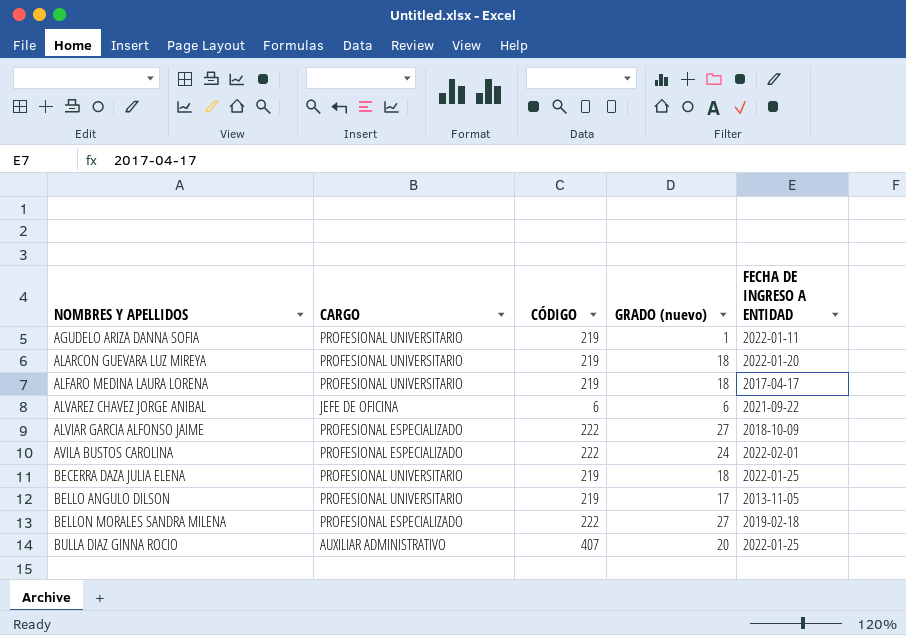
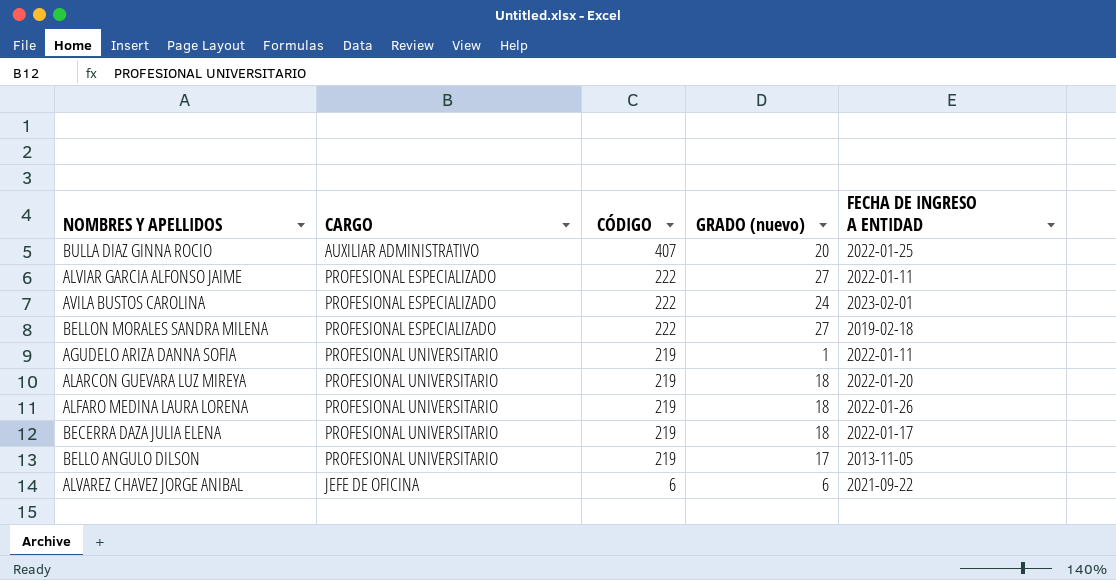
row order: NOMBRES Y APELLIDOS ascending -> CÓDIGO descending
ALVIAR GARCIA ALFONSO JAIME | FECHA DE INGRESO A ENTIDAD: 2018-10-09 -> 2022-01-11
AVILA BUSTOS CAROLINA | FECHA DE INGRESO A ENTIDAD: 2022-02-01 -> 2023-02-01
ALFARO MEDINA LAURA LORENA | FECHA DE INGRESO A ENTIDAD: 2017-04-17 -> 2022-01-26
BECERRA DAZA JULIA ELENA | FECHA DE INGRESO A ENTIDAD: 2022-01-25 -> 2022-01-17

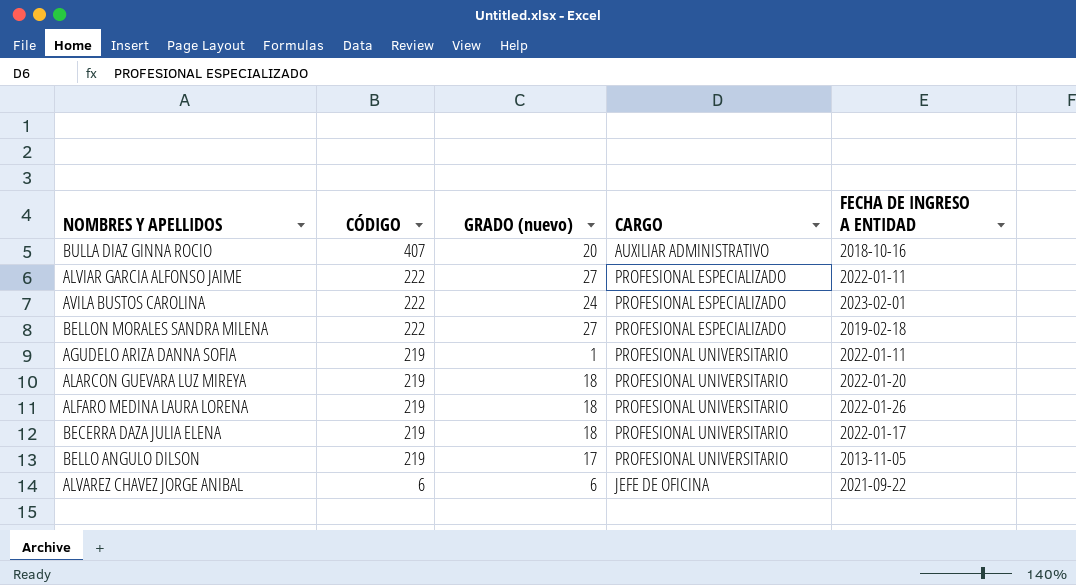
column CARGO | position: 2 -> 4
BULLA DIAZ GINNA ROCIO | FECHA DE INGRESO A ENTIDAD: 2022-01-25 -> 2018-10-16

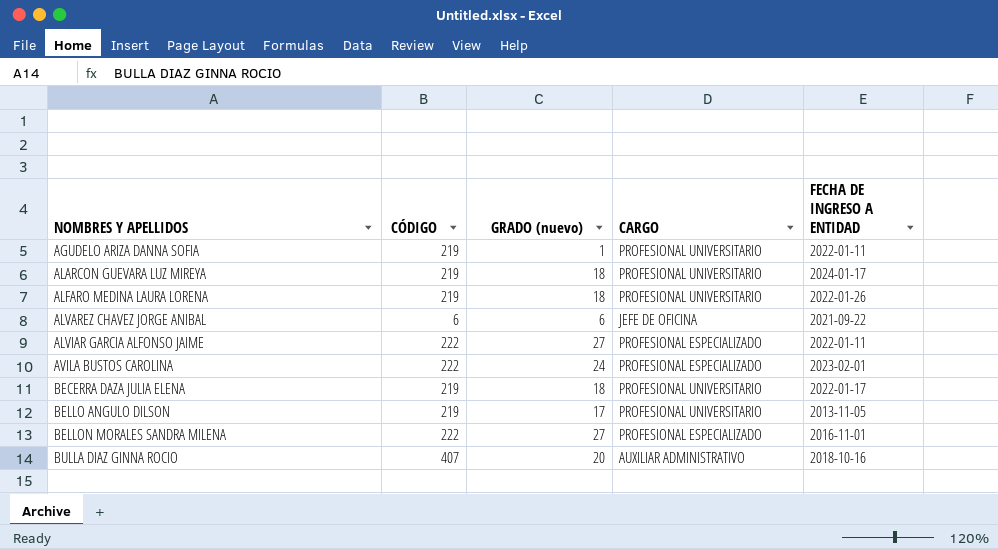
row order: CÓDIGO descending -> NOMBRES Y APELLIDOS ascending
ALARCON GUEVARA LUZ MIREYA | FECHA DE INGRESO A ENTIDAD: 2022-01-20 -> 2024-01-17
BELLON MORALES SANDRA MILENA | FECHA DE INGRESO A ENTIDAD: 2019-02-18 -> 2016-11-01

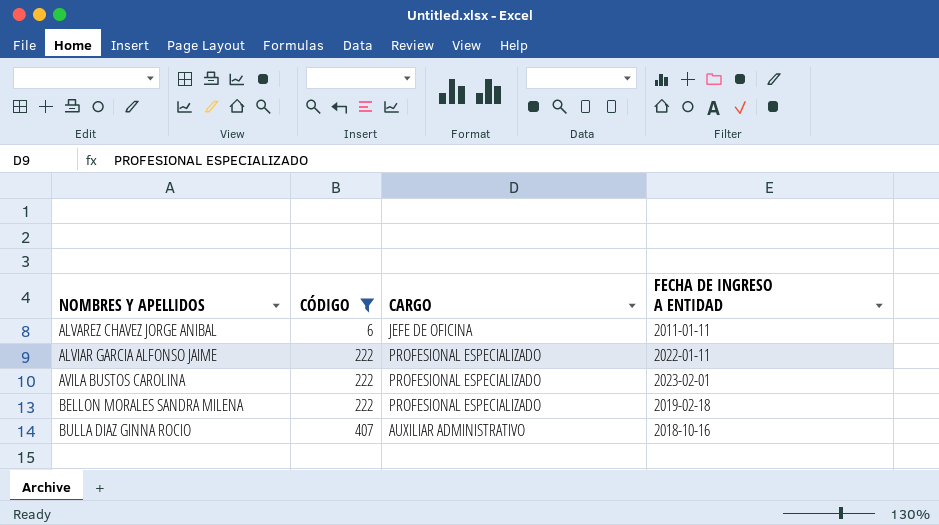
filter: none -> CÓDIGO != 219
column GRADO (nuevo) | position: 3 -> none
ALVAREZ CHAVEZ JORGE ANIBAL | FECHA DE INGRESO A ENTIDAD: 2021-09-22 -> 2011-01-11
BELLON MORALES SANDRA MILENA | FECHA DE INGRESO A ENTIDAD: 2016-11-01 -> 2019-02-18

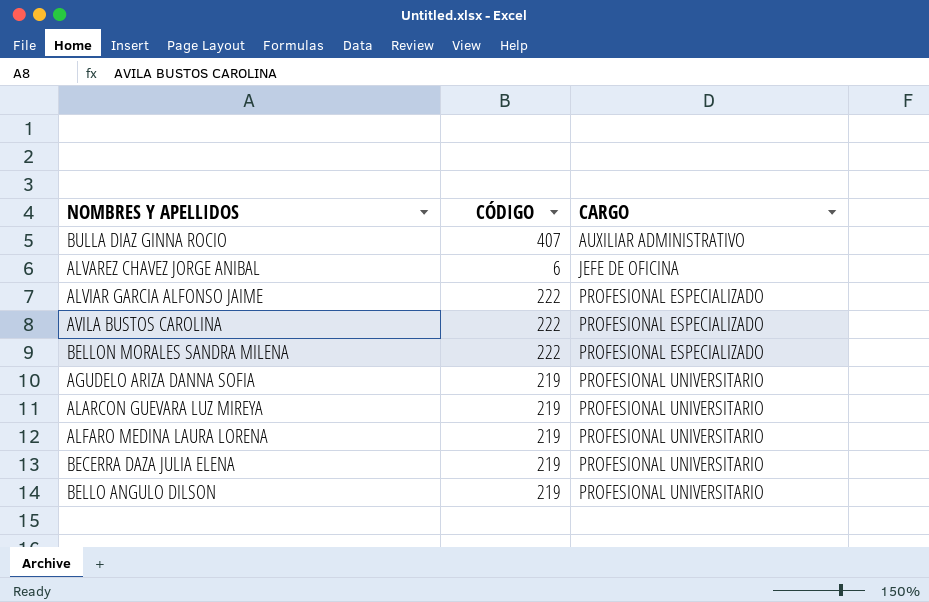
filter: CÓDIGO != 219 -> none
row order: NOMBRES Y APELLIDOS ascending -> CARGO ascending
column FECHA DE INGRESO A ENTIDAD | position: 4 -> none

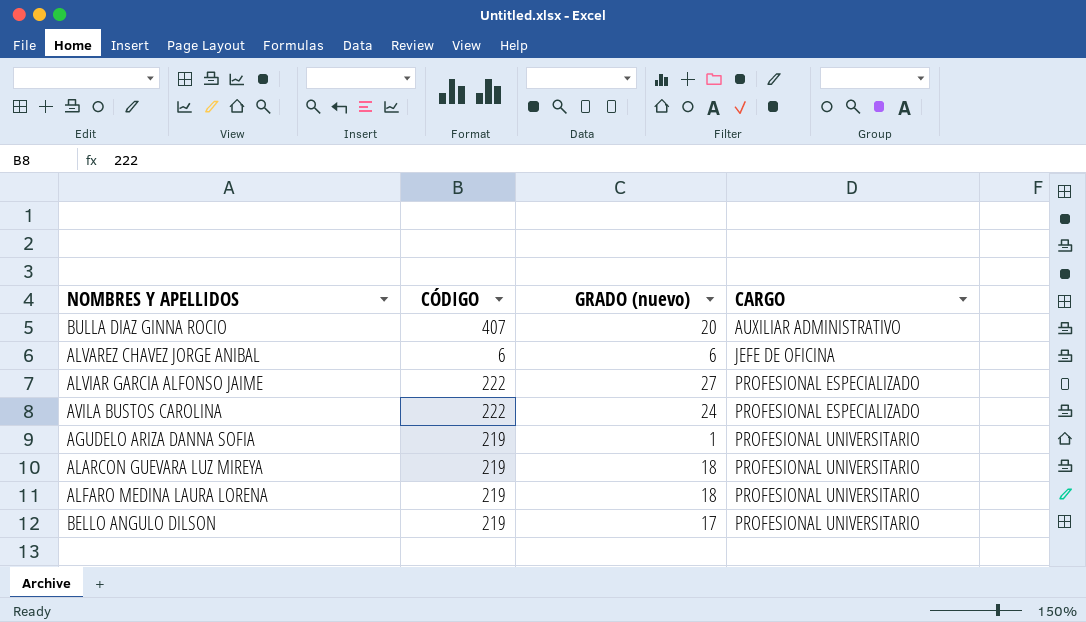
column GRADO (nuevo) | position: none -> 3
row BELLON MORALES SANDRA MILENA: 222 | PROFESIONAL ESPECIALIZADO -> none
row BECERRA DAZA JULIA ELENA: 219 | PROFESIONAL UNIVERSITARIO -> none

